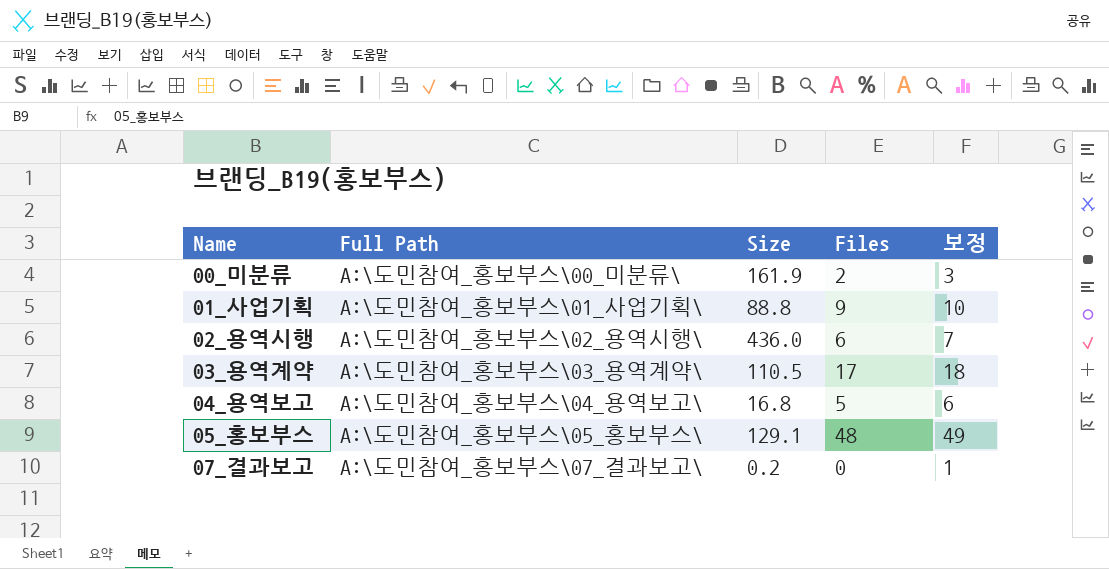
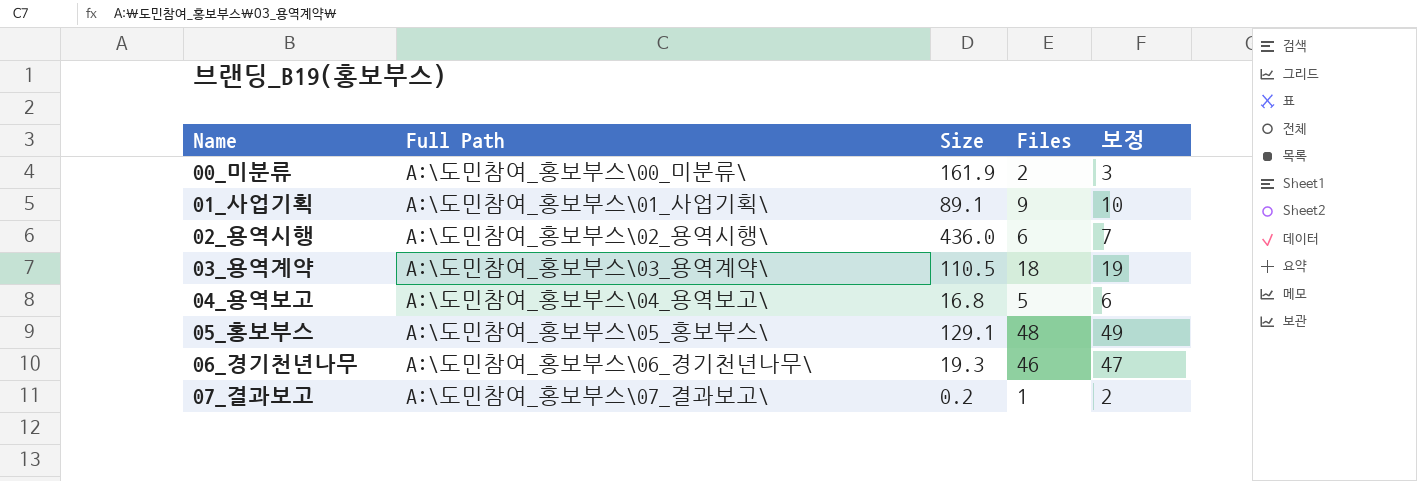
01_사업기획 | Size: 88.8 -> 89.1
03_용역계약 | Files: 17 -> 18
03_용역계약 | 보정: 18 -> 19
row 06_경기천년나무: none -> A:\도민참여_홍보부스\06_경기천년나무\ | 19.3 | 46 | 47
07_결과보고 | Files: 0 -> 1
07_결과보고 | 보정: 1 -> 2

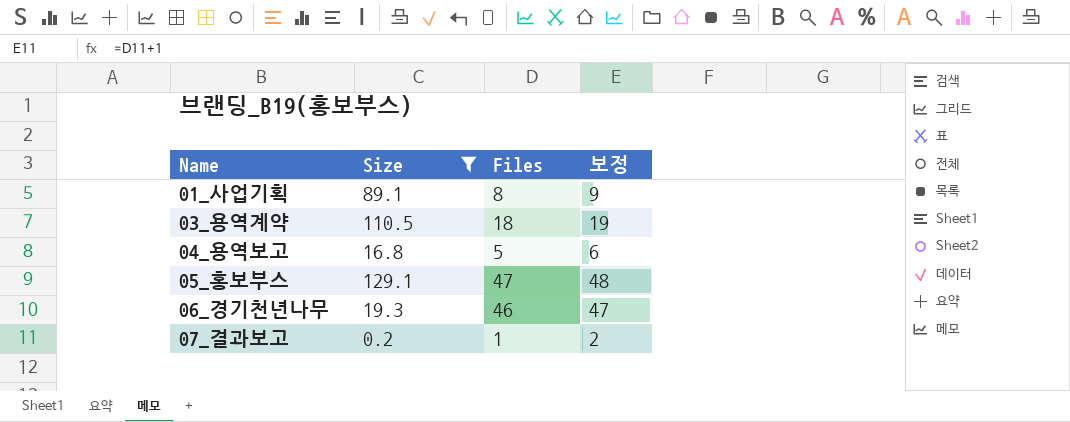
filter: none -> Size <= 129.1
column Full Path | position: 2 -> none
01_사업기획 | Files: 9 -> 8
01_사업기획 | 보정: 10 -> 9
05_홍보부스 | Files: 48 -> 47
05_홍보부스 | 보정: 49 -> 48

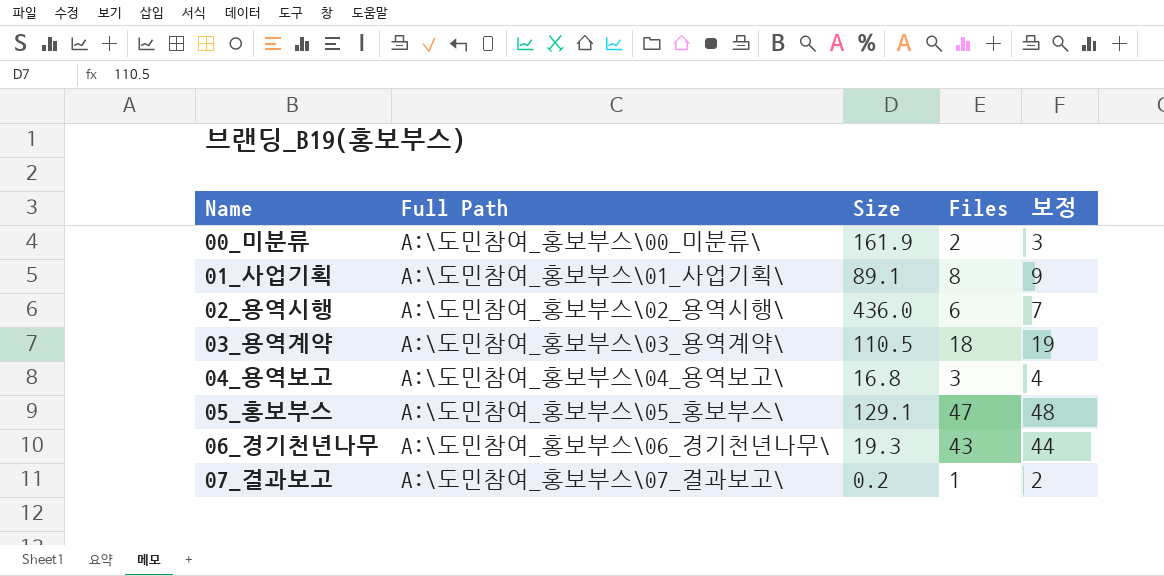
filter: Size <= 129.1 -> none
column Full Path | position: none -> 2
04_용역보고 | Files: 5 -> 3
04_용역보고 | 보정: 6 -> 4
06_경기천년나무 | Files: 46 -> 43
06_경기천년나무 | 보정: 47 -> 44

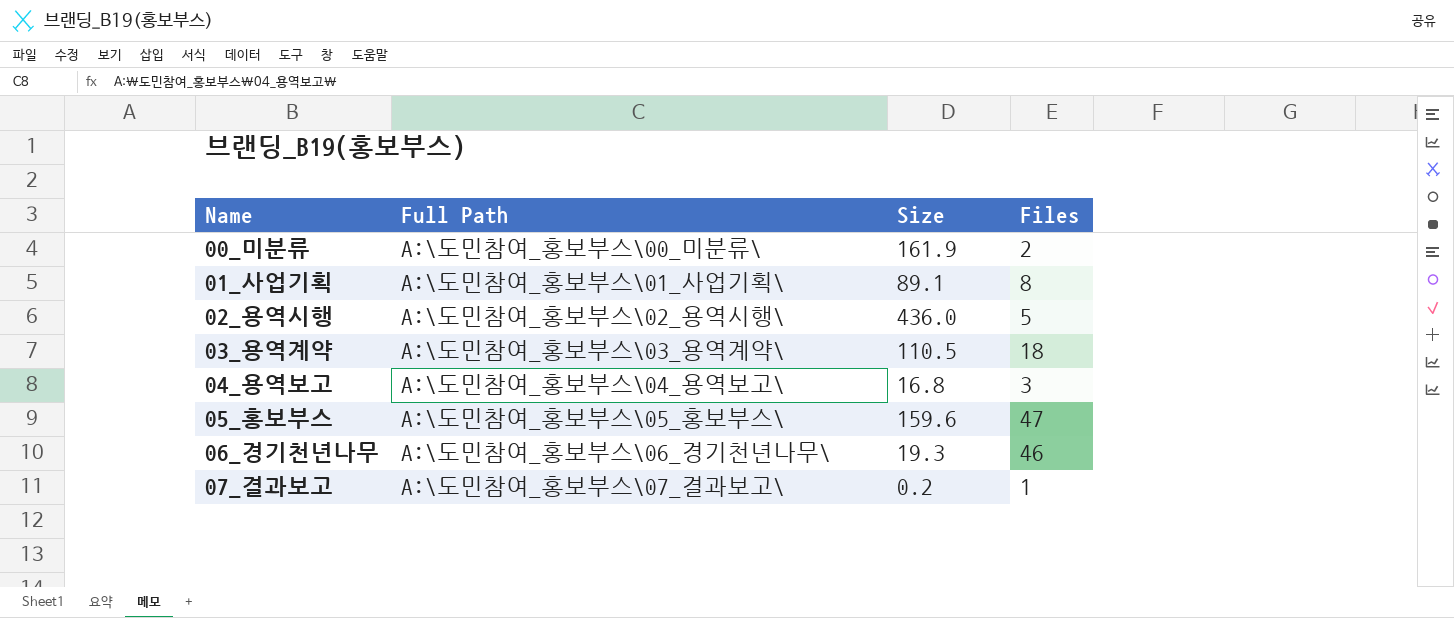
column 보정 | formula: [Files] + 1 -> none
02_용역시행 | Files: 6 -> 5
05_홍보부스 | Size: 129.1 -> 159.6
06_경기천년나무 | Files: 43 -> 46

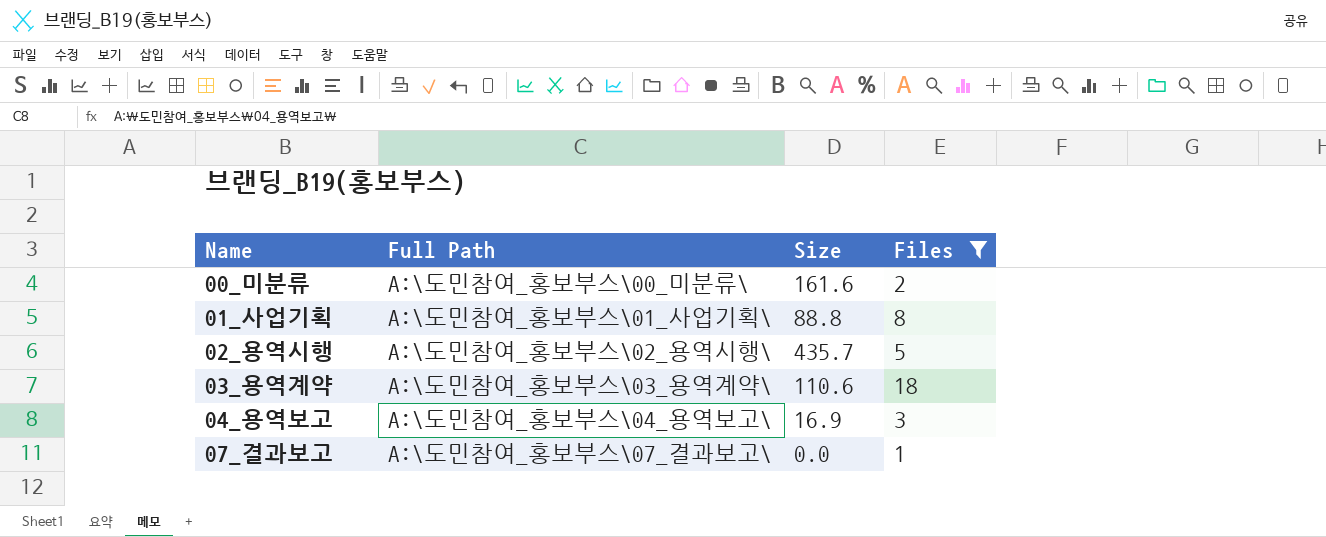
filter: none -> Files <= 18
00_미분류 | Size: 161.9 -> 161.6
01_사업기획 | Size: 89.1 -> 88.8
02_용역시행 | Size: 436.0 -> 435.7
03_용역계약 | Size: 110.5 -> 110.6
04_용역보고 | Size: 16.8 -> 16.9
07_결과보고 | Size: 0.2 -> 0.0

